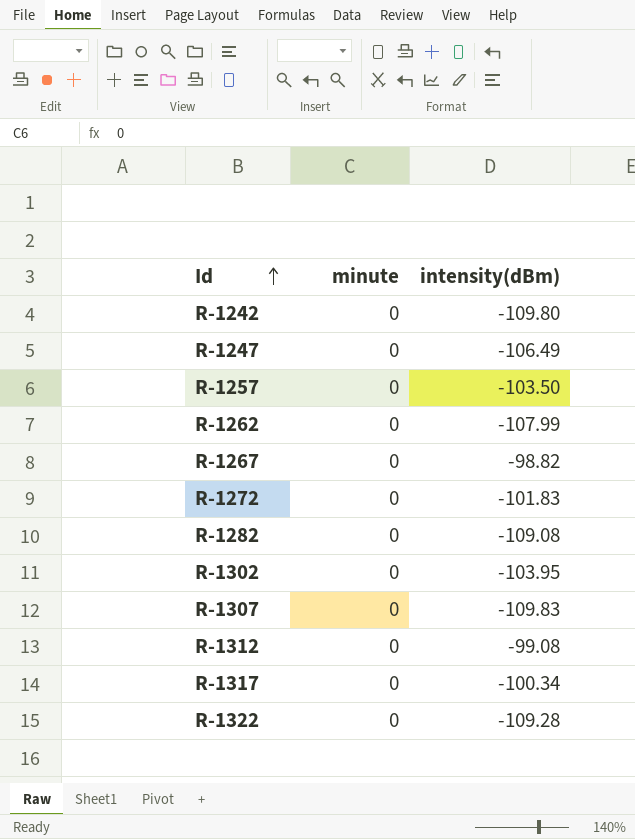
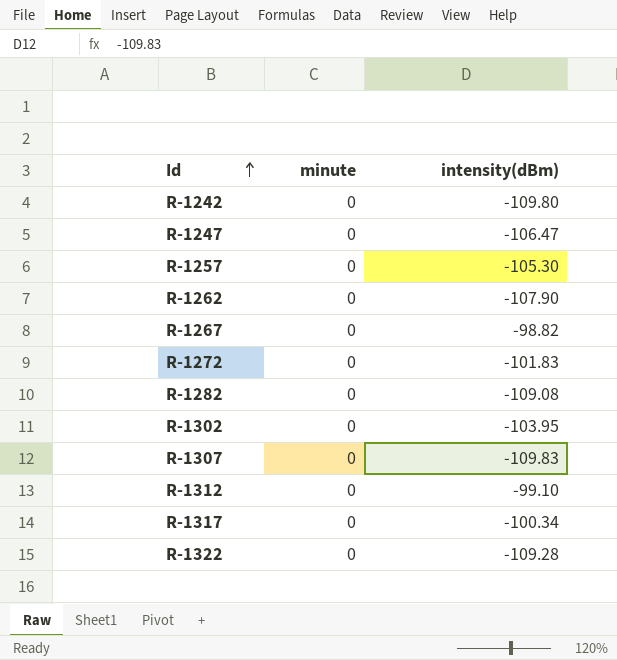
R-1247 | intensity(dBm): -106.49 -> -106.47
R-1257 | intensity(dBm): -103.50 -> -105.30
R-1262 | intensity(dBm): -107.99 -> -107.90
R-1312 | intensity(dBm): -99.08 -> -99.10

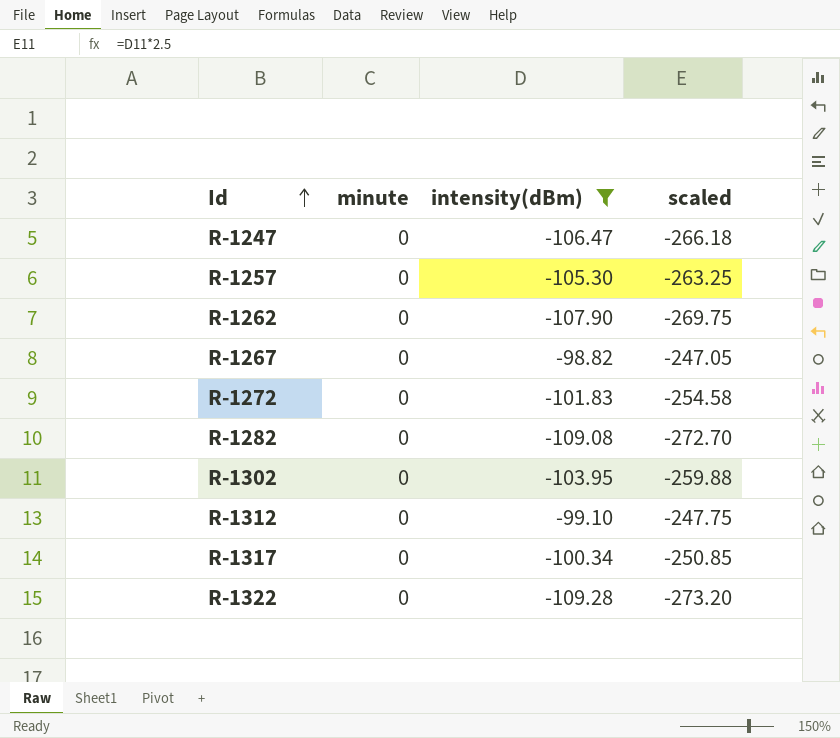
filter: none -> intensity(dBm) >= -109.28
column scaled | formula: none -> [intensity(dBm)] * 2.5

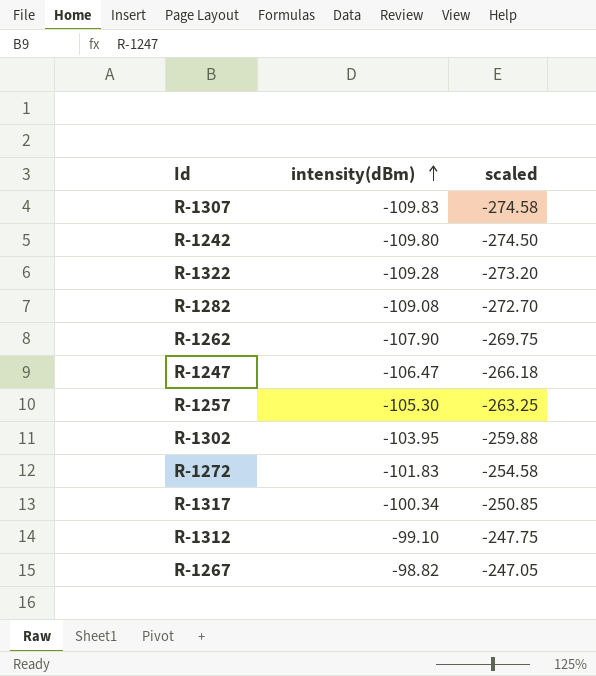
filter: intensity(dBm) >= -109.28 -> none
row order: Id ascending -> intensity(dBm) ascending
column minute | position: 2 -> none

